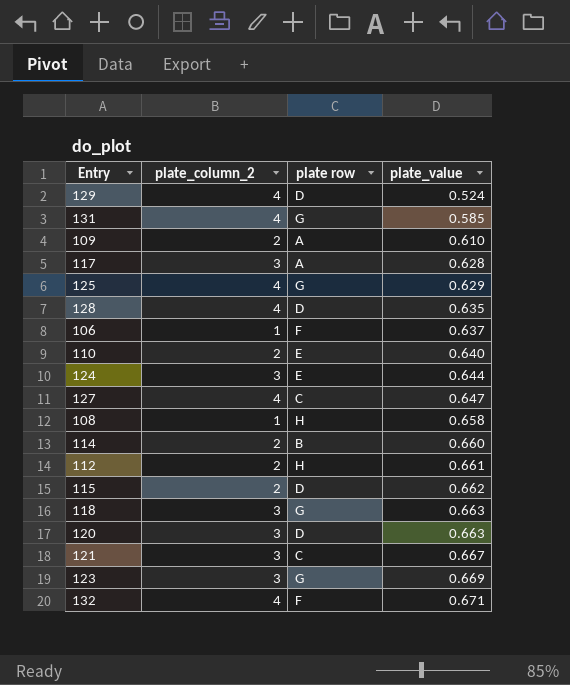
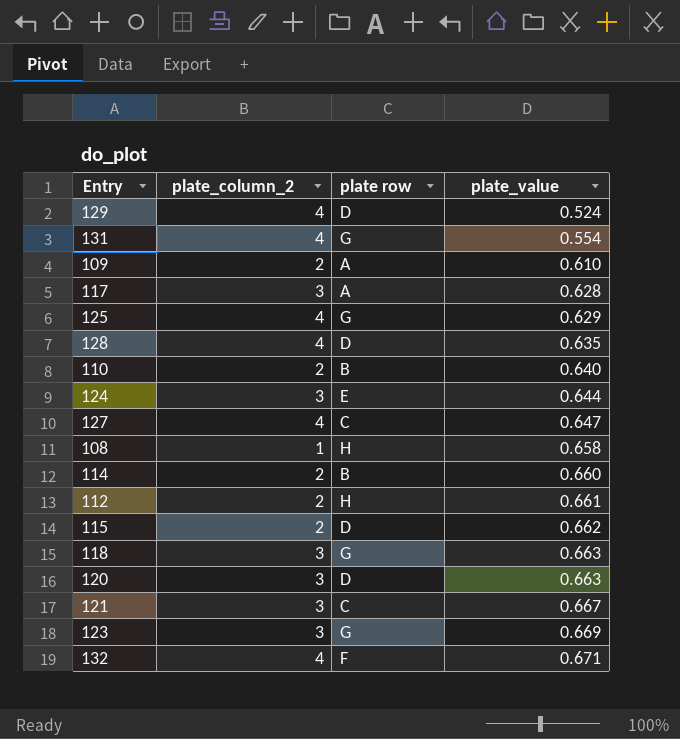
row 106: 1 | F | 0.637 -> none
131 | plate_value: 0.585 -> 0.554
110 | plate row: E -> B

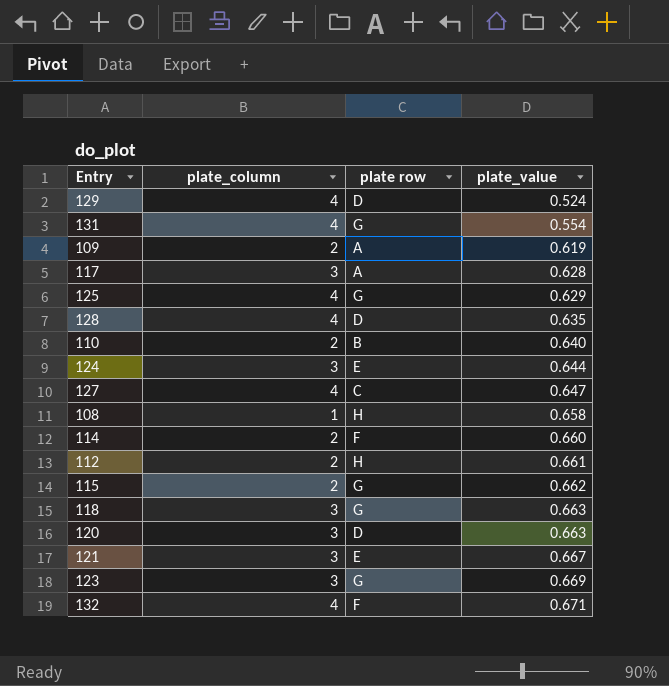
column name: plate_column_2 -> plate_column
109 | plate_value: 0.610 -> 0.619
114 | plate row: B -> F
115 | plate row: D -> G
121 | plate row: C -> E

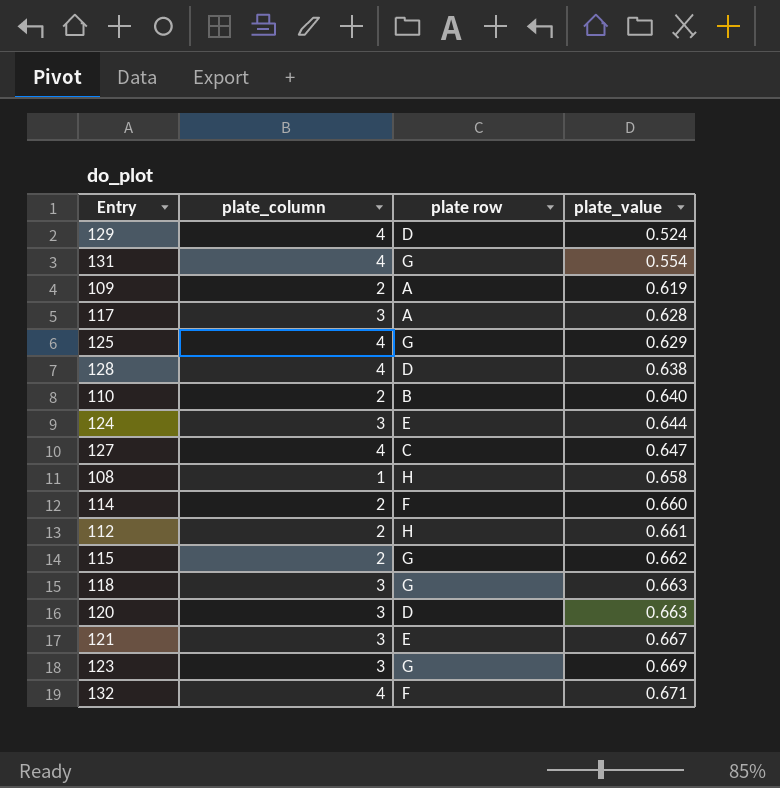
128 | plate_value: 0.635 -> 0.638

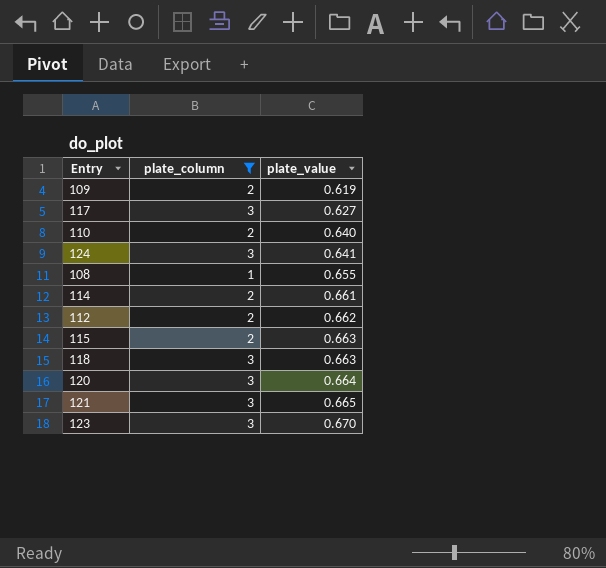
filter: none -> plate_column != 4
column plate row | position: 3 -> none
117 | plate_value: 0.628 -> 0.627
124 | plate_value: 0.644 -> 0.641
108 | plate_value: 0.658 -> 0.655
114 | plate_value: 0.660 -> 0.661
112 | plate_value: 0.661 -> 0.662
115 | plate_value: 0.662 -> 0.663
120 | plate_value: 0.663 -> 0.664
121 | plate_value: 0.667 -> 0.665
123 | plate_value: 0.669 -> 0.670

